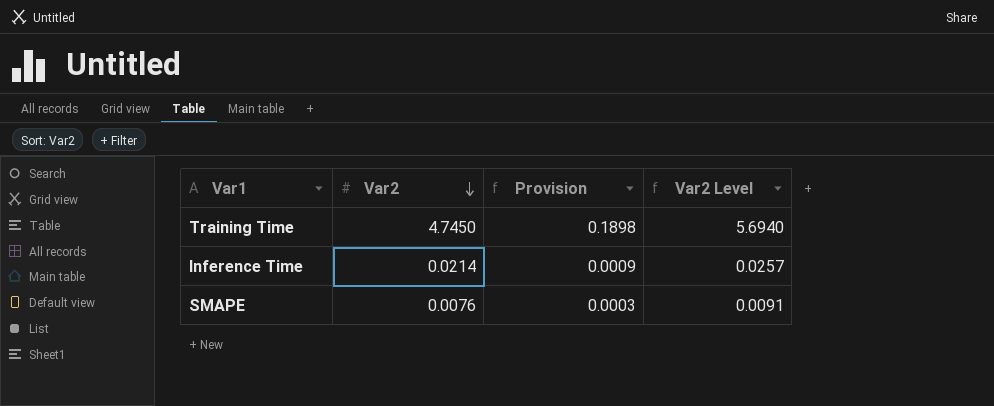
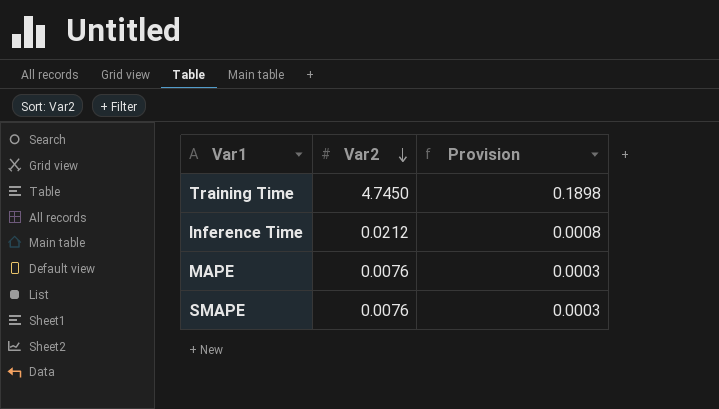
column Var2 Level | formula: [Var2] * 1.2 -> none
Inference Time | Var2: 0.0214 -> 0.0212
Inference Time | Provision: 0.0009 -> 0.0008
row MAPE: none -> 0.0076 | 0.0003

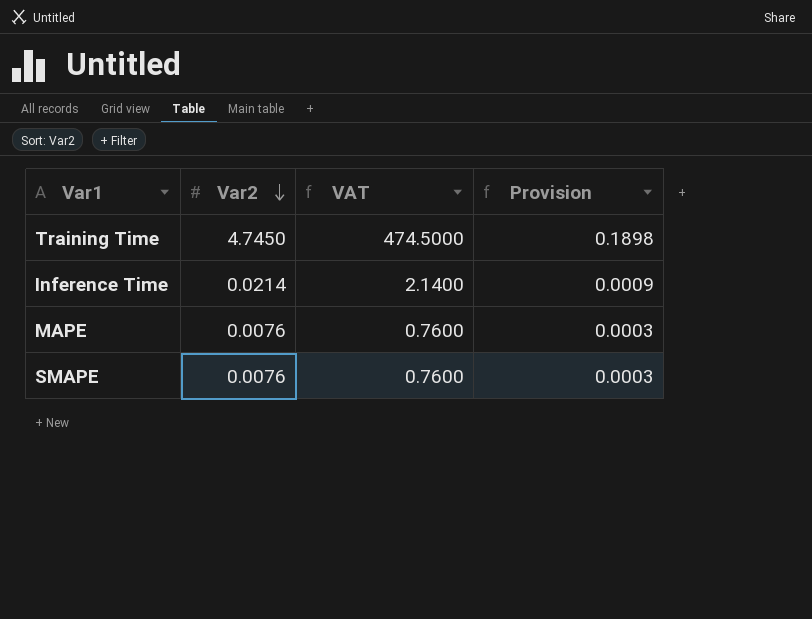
column VAT | formula: none -> [Var2] * 100
Inference Time | Var2: 0.0212 -> 0.0214
Inference Time | Provision: 0.0008 -> 0.0009

